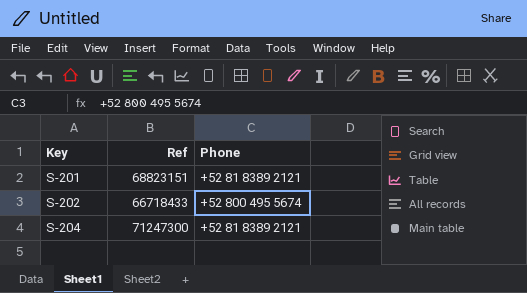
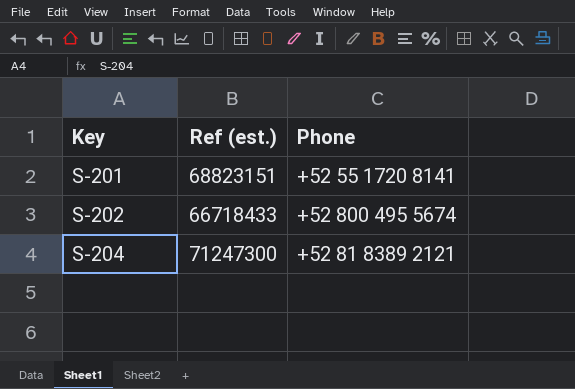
column name: Ref -> Ref (est.)
S-201 | Phone: +52 81 8389 2121 -> +52 55 1720 8141

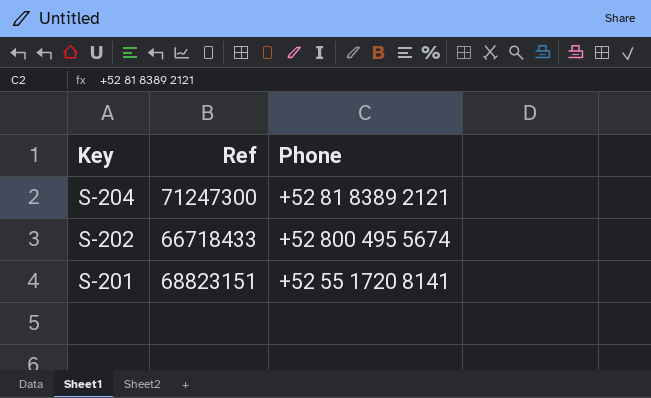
row order: Key ascending -> Key descending
column name: Ref (est.) -> Ref

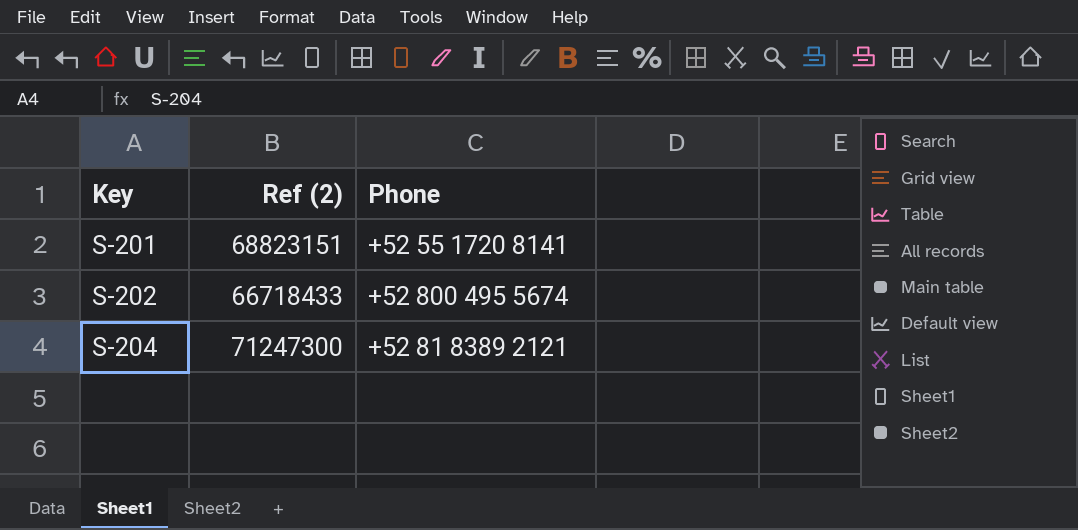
row order: Key descending -> Key ascending
column name: Ref -> Ref (2)

